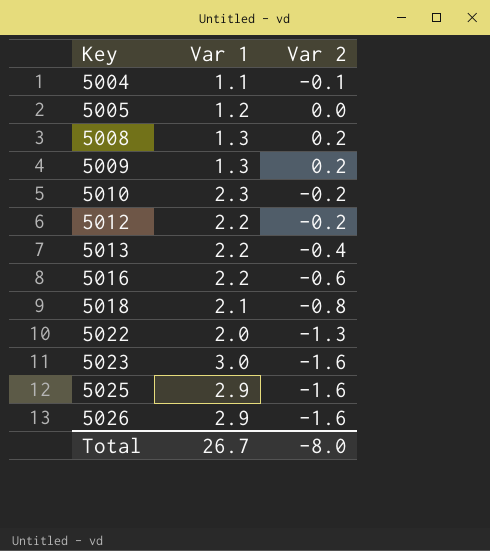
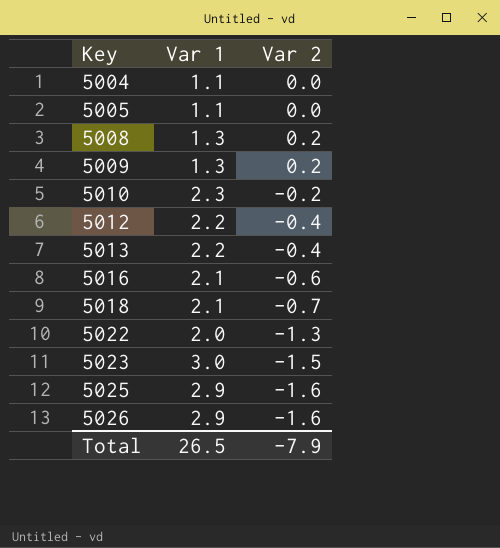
5004 | Var 2: -0.1 -> 0.0
5005 | Var 1: 1.2 -> 1.1
5012 | Var 2: -0.2 -> -0.4
5016 | Var 1: 2.2 -> 2.1
5018 | Var 2: -0.8 -> -0.7
5023 | Var 2: -1.6 -> -1.5
Total | Var 1: 26.7 -> 26.5
Total | Var 2: -8.0 -> -7.9

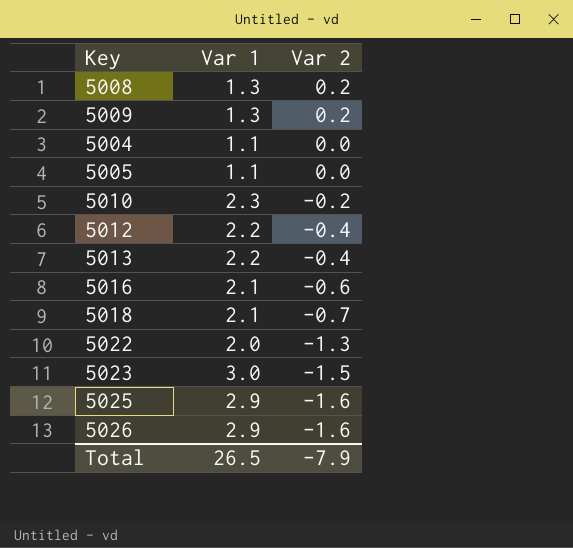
row order: Key ascending -> Var 2 descending

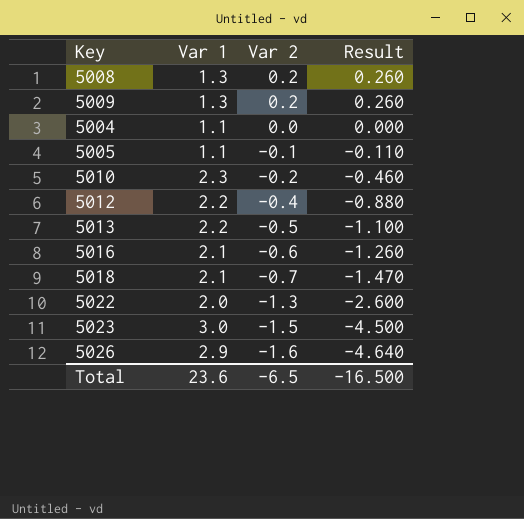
column Result | formula: none -> [Var 1] * [Var 2]
row 5025: 2.9 | -1.6 -> none
5005 | Var 2: 0.0 -> -0.1
5013 | Var 2: -0.4 -> -0.5
Total | Var 1: 26.5 -> 23.6
Total | Var 2: -7.9 -> -6.5

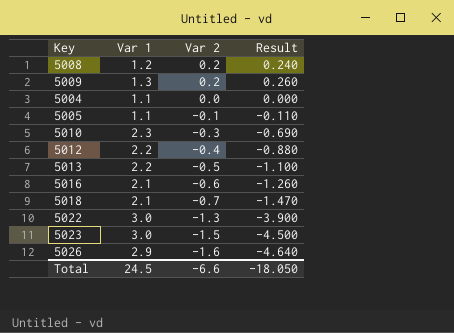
5008 | Var 1: 1.3 -> 1.2
5008 | Result: 0.260 -> 0.240
5010 | Var 2: -0.2 -> -0.3
5010 | Result: -0.460 -> -0.690
5022 | Var 1: 2.0 -> 3.0
5022 | Result: -2.600 -> -3.900
Total | Var 1: 23.6 -> 24.5
Total | Var 2: -6.5 -> -6.6
Total | Result: -16.500 -> -18.050

